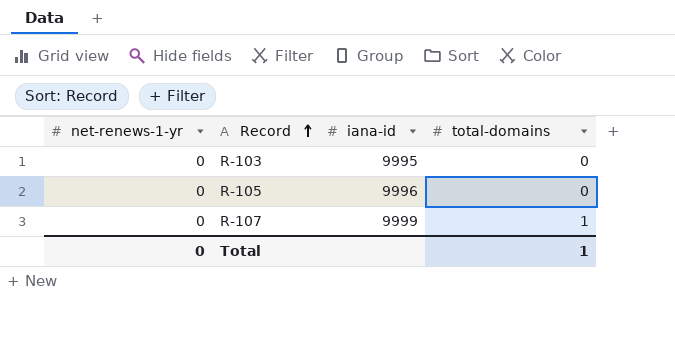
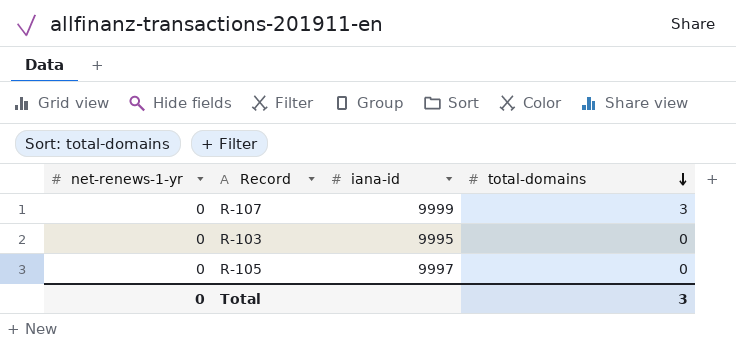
row order: Record ascending -> total-domains descending
R-107 | total-domains: 1 -> 3
R-105 | iana-id: 9996 -> 9997
Total | total-domains: 1 -> 3

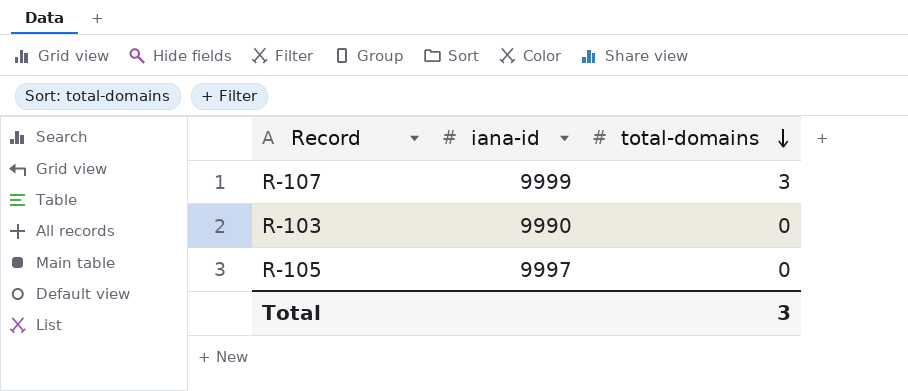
column net-renews-1-yr | position: 1 -> none
R-103 | iana-id: 9995 -> 9990

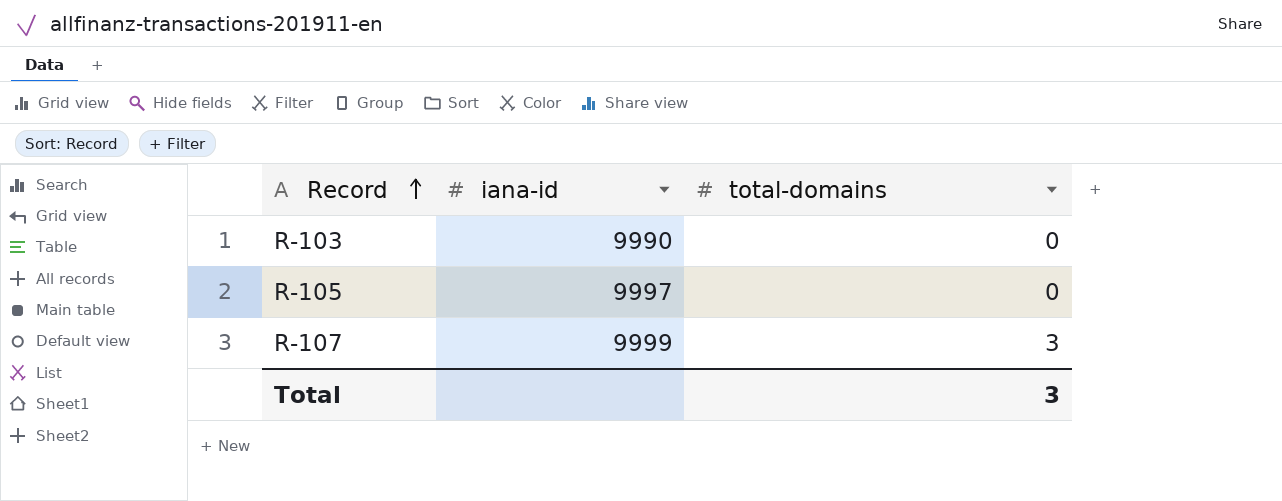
row order: total-domains descending -> Record ascending

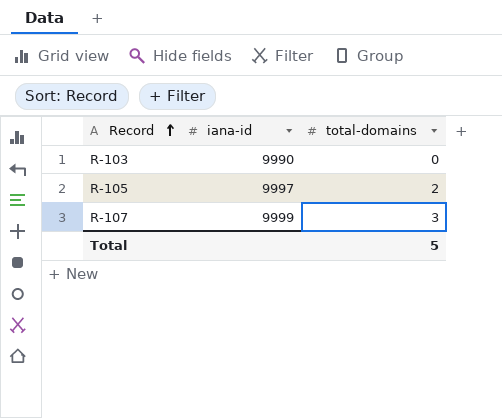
R-105 | total-domains: 0 -> 2
Total | total-domains: 3 -> 5

